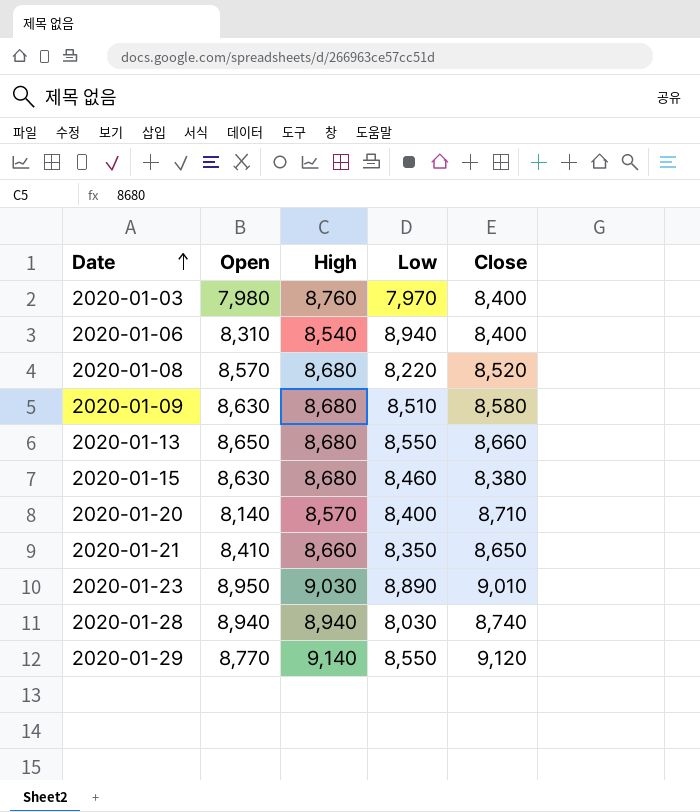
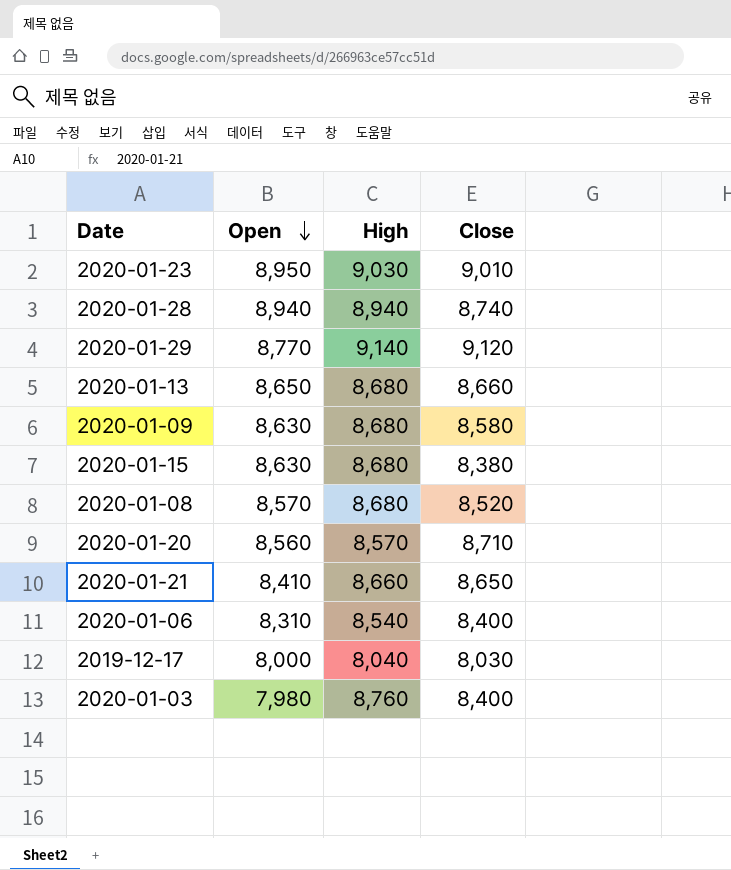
row order: Date ascending -> Open descending
column Low | position: 4 -> none
2020-01-20 | Open: 8,140 -> 8,560
row 2019-12-17: none -> 8,000 | 8,040 | 8,030

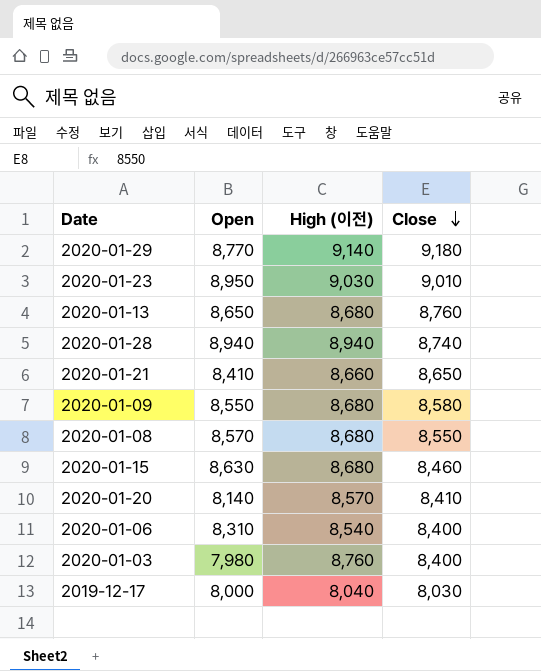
row order: Open descending -> Close descending
column name: High -> High (이전)
2020-01-29 | Close: 9,120 -> 9,180
2020-01-13 | Close: 8,660 -> 8,760
2020-01-09 | Open: 8,630 -> 8,550
2020-01-08 | Close: 8,520 -> 8,550
2020-01-15 | Close: 8,380 -> 8,460
2020-01-20 | Open: 8,560 -> 8,140
2020-01-20 | Close: 8,710 -> 8,410

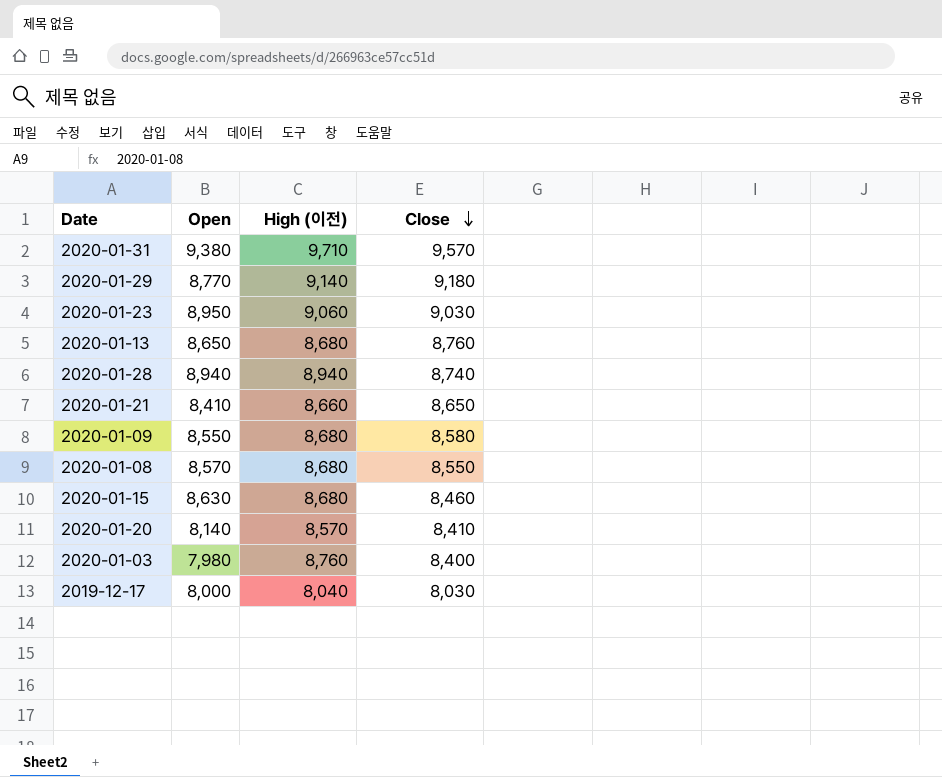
row 2020-01-06: 8,310 | 8,540 | 8,400 -> none
row 2020-01-31: none -> 9,380 | 9,710 | 9,570
2020-01-23 | High (이전): 9,030 -> 9,060
2020-01-23 | Close: 9,010 -> 9,030

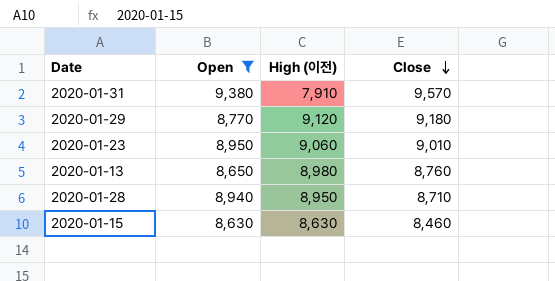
filter: none -> Open >= 8,630
2020-01-31 | High (이전): 9,710 -> 7,910
2020-01-29 | High (이전): 9,140 -> 9,120
2020-01-23 | Close: 9,030 -> 9,010
2020-01-13 | High (이전): 8,680 -> 8,980
2020-01-28 | High (이전): 8,940 -> 8,950
2020-01-28 | Close: 8,740 -> 8,710
2020-01-15 | High (이전): 8,680 -> 8,630

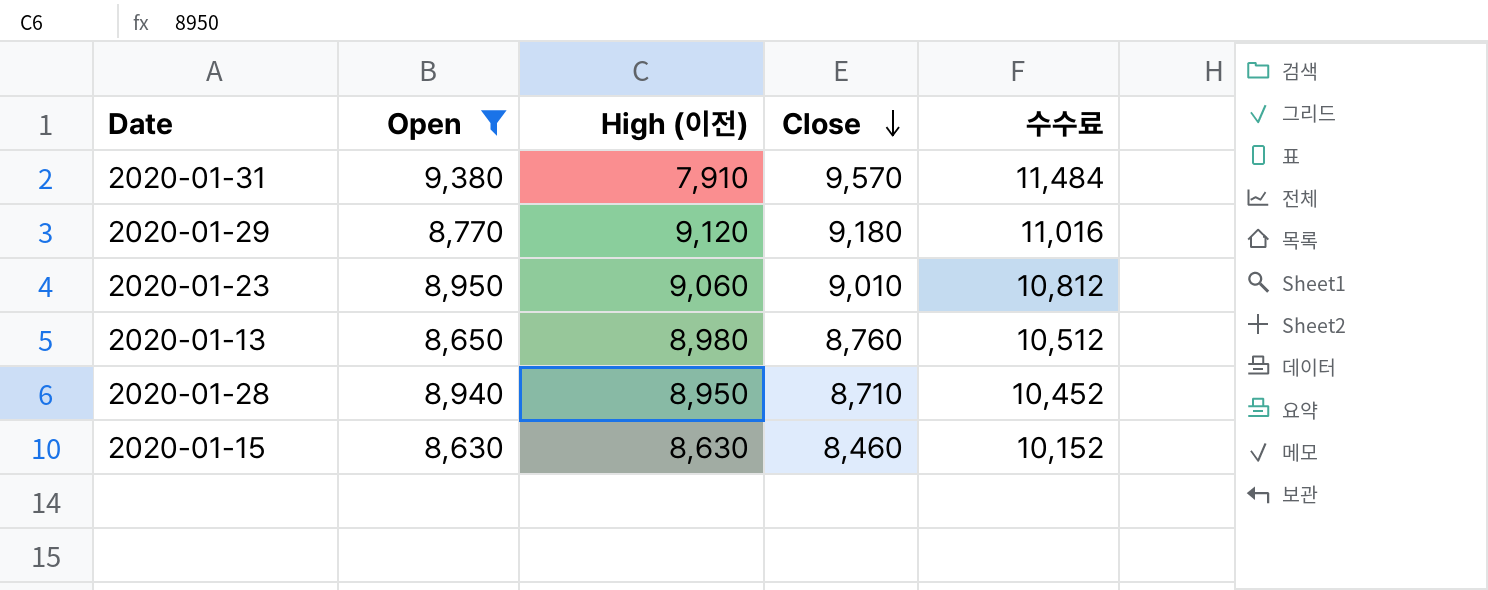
column 수수료 | formula: none -> [Close] * 1.2

